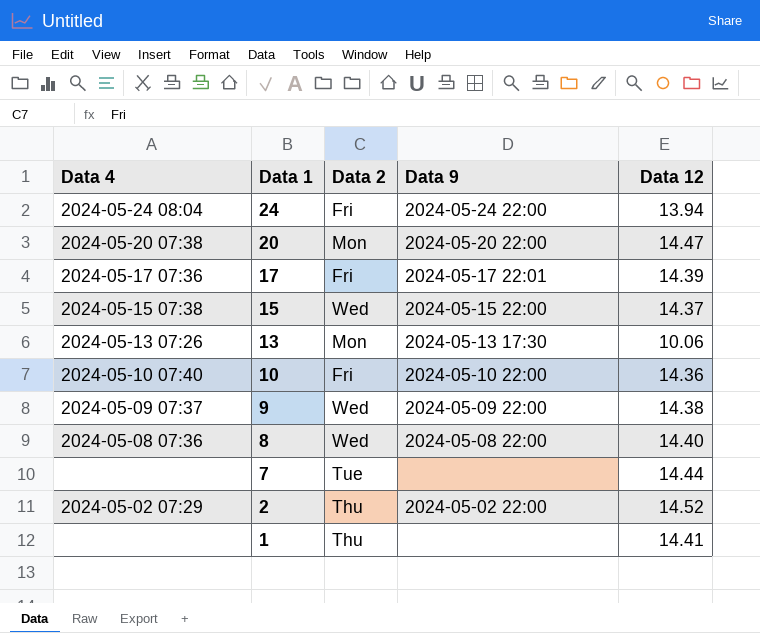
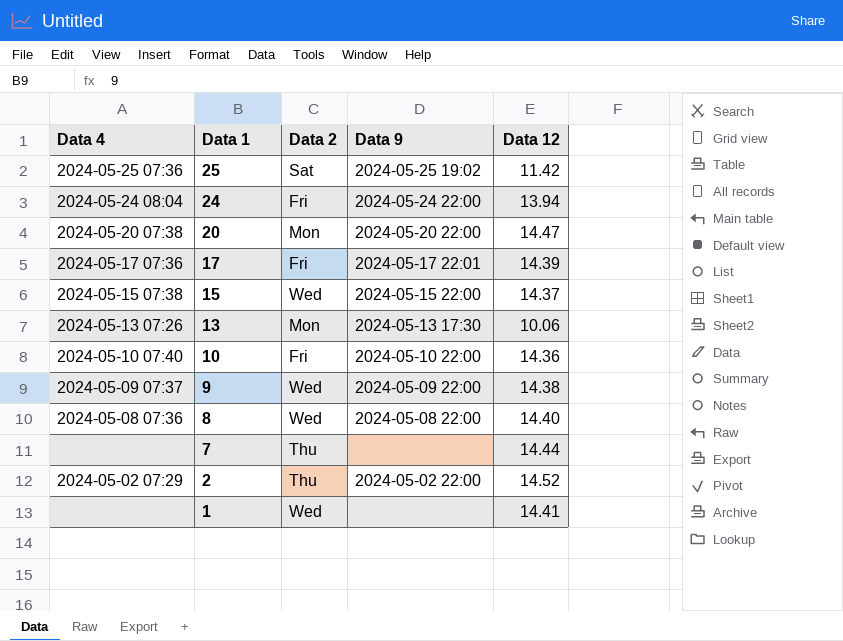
row 25: none -> 2024-05-25 07:36 | Sat | 2024-05-25 19:02 | 11.42
7 | Data 2: Tue -> Thu
1 | Data 2: Thu -> Wed

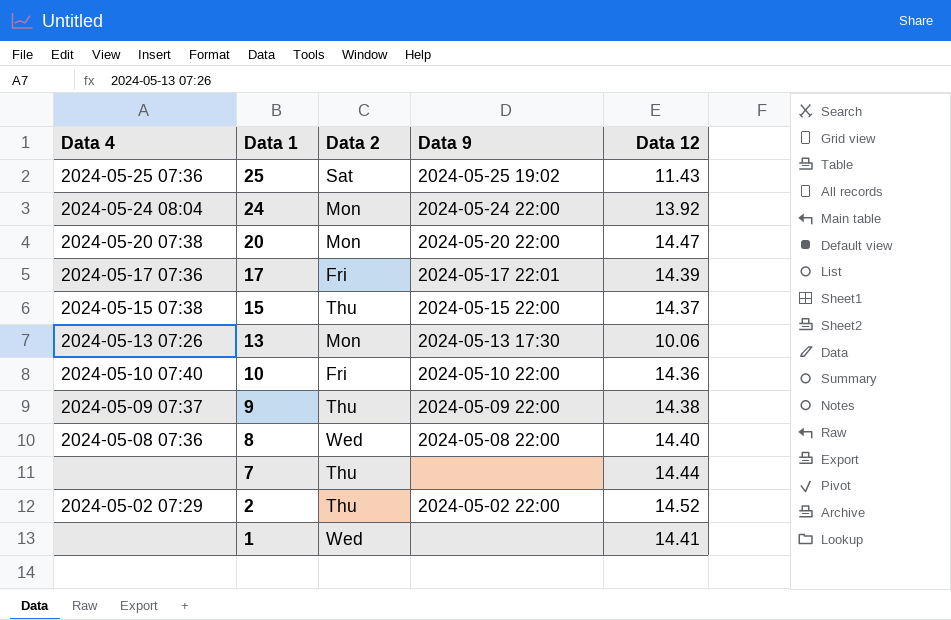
25 | Data 12: 11.42 -> 11.43
24 | Data 2: Fri -> Mon
24 | Data 12: 13.94 -> 13.92
15 | Data 2: Wed -> Thu
9 | Data 2: Wed -> Thu

